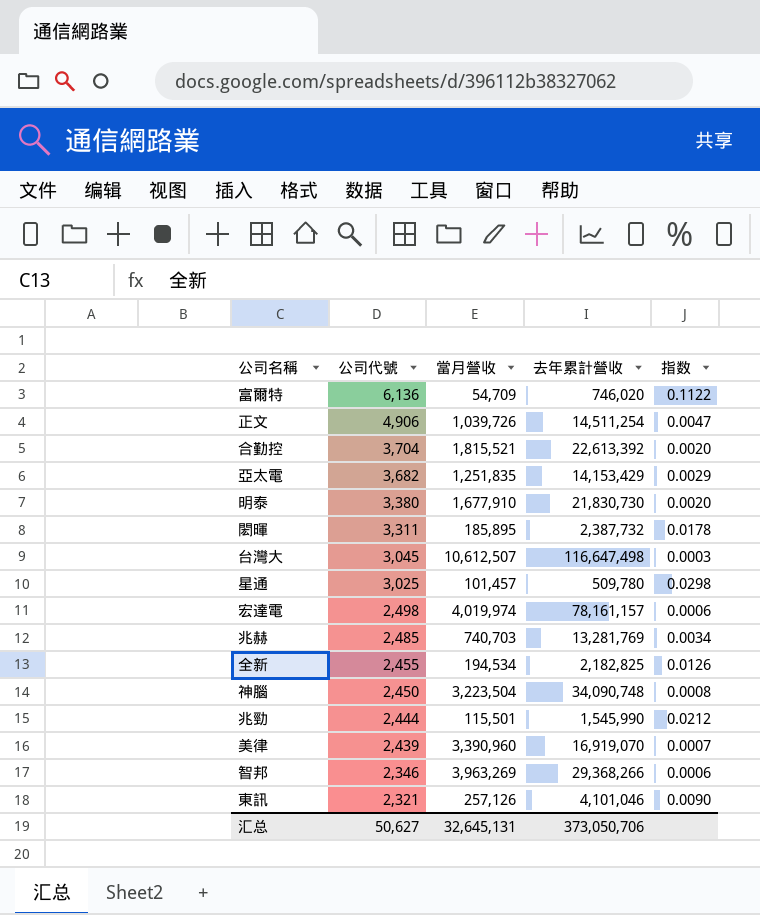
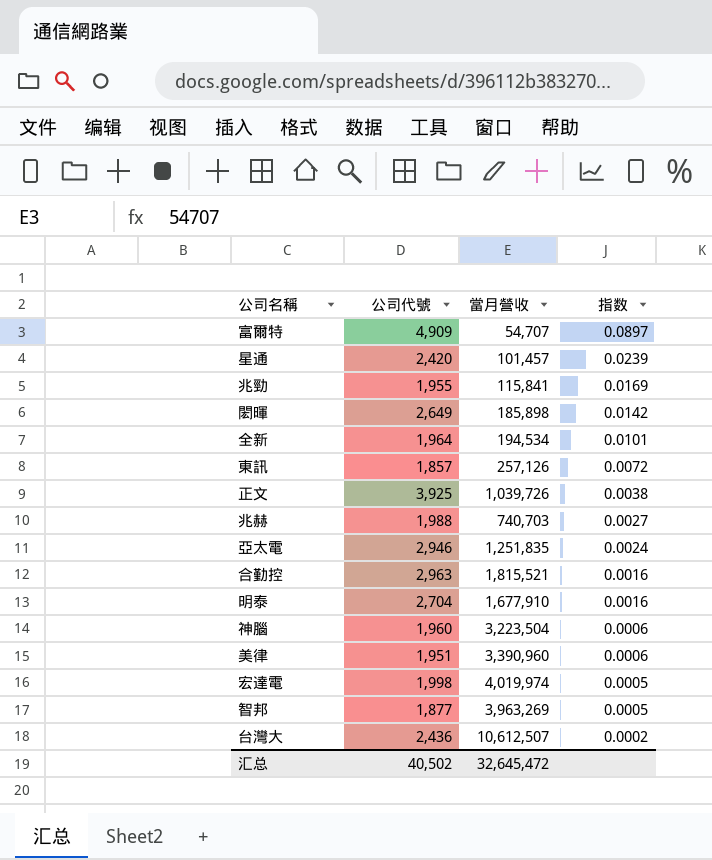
row order: 公司代號 descending -> 指数 descending
column 去年累計營收 | position: 4 -> none
富爾特 | 公司代號: 6,136 -> 4,909
富爾特 | 當月營收: 54,709 -> 54,707
富爾特 | 指数: 0.1122 -> 0.0897
星通 | 公司代號: 3,025 -> 2,420
星通 | 指数: 0.0298 -> 0.0239
兆勁 | 公司代號: 2,444 -> 1,955
兆勁 | 當月營收: 115,501 -> 115,841
兆勁 | 指数: 0.0212 -> 0.0169
閎暉 | 公司代號: 3,311 -> 2,649
閎暉 | 當月營收: 185,895 -> 185,898
閎暉 | 指数: 0.0178 -> 0.0142
全新 | 公司代號: 2,455 -> 1,964
全新 | 指数: 0.0126 -> 0.0101
東訊 | 公司代號: 2,321 -> 1,857
東訊 | 指数: 0.0090 -> 0.0072
正文 | 公司代號: 4,906 -> 3,925
正文 | 指数: 0.0047 -> 0.0038
兆赫 | 公司代號: 2,485 -> 1,988
兆赫 | 指数: 0.0034 -> 0.0027
亞太電 | 公司代號: 3,682 -> 2,946
亞太電 | 指数: 0.0029 -> 0.0024
合勤控 | 公司代號: 3,704 -> 2,963
合勤控 | 指数: 0.0020 -> 0.0016
明泰 | 公司代號: 3,380 -> 2,704
明泰 | 指数: 0.0020 -> 0.0016
神腦 | 公司代號: 2,450 -> 1,960
神腦 | 指数: 0.0008 -> 0.0006
美律 | 公司代號: 2,439 -> 1,951
美律 | 指数: 0.0007 -> 0.0006
宏達電 | 公司代號: 2,498 -> 1,998
宏達電 | 指数: 0.0006 -> 0.0005
智邦 | 公司代號: 2,346 -> 1,877
智邦 | 指数: 0.0006 -> 0.0005
台灣大 | 公司代號: 3,045 -> 2,436
台灣大 | 指数: 0.0003 -> 0.0002
汇总 | 公司代號: 50,627 -> 40,502
汇总 | 當月營收: 32,645,131 -> 32,645,472

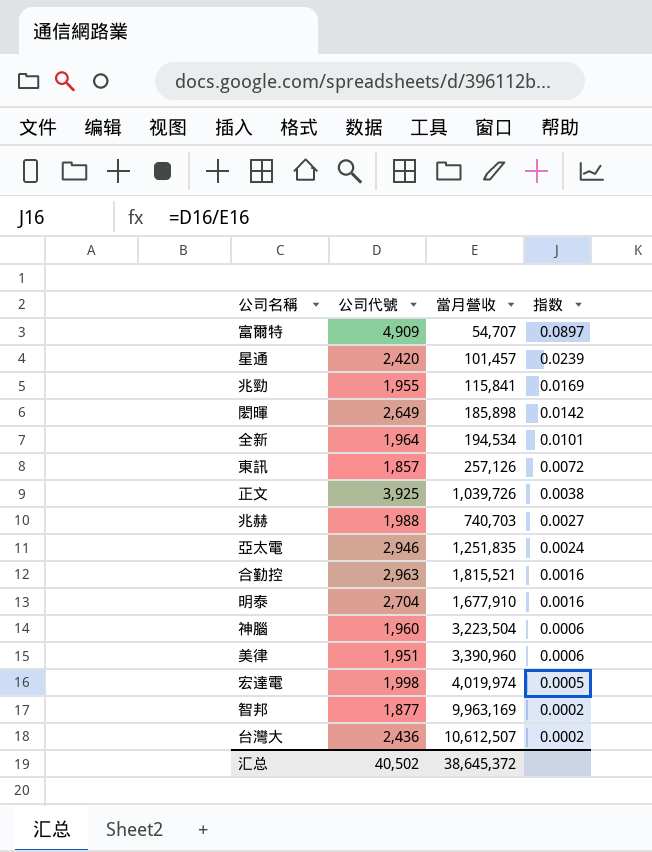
智邦 | 當月營收: 3,963,269 -> 9,963,169
智邦 | 指数: 0.0005 -> 0.0002
汇总 | 當月營收: 32,645,472 -> 38,645,372

